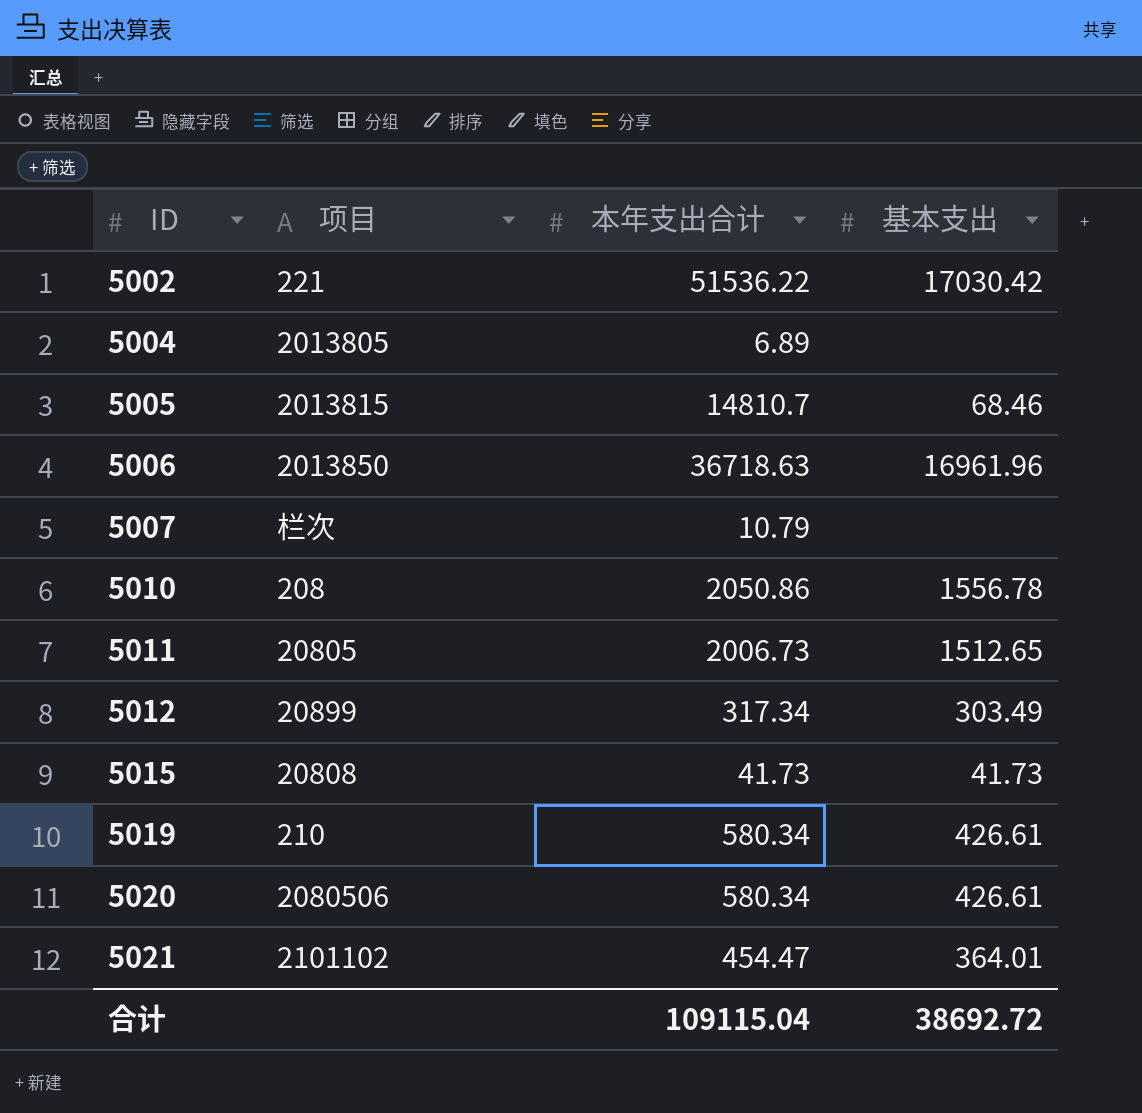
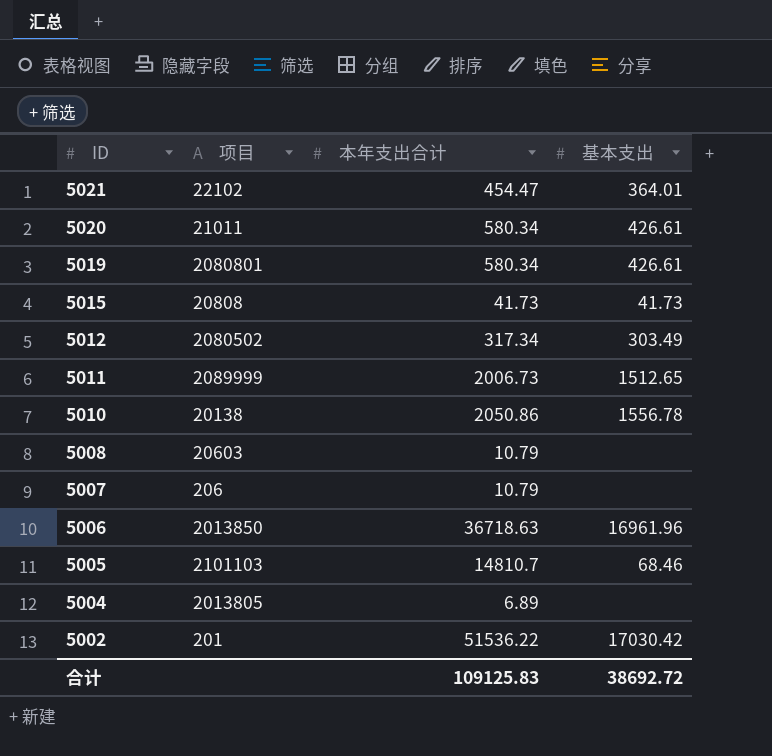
row order: ID ascending -> ID descending
5021 | 项目: 2101102 -> 22102
5020 | 项目: 2080506 -> 21011
5019 | 项目: 210 -> 2080801
5012 | 项目: 20899 -> 2080502
5011 | 项目: 20805 -> 2089999
5010 | 项目: 208 -> 20138
row 5008: none -> 20603 | 10.79 | none
5007 | 项目: 栏次 -> 206
5005 | 项目: 2013815 -> 2101103
5002 | 项目: 221 -> 201
合计 | 本年支出合计: 109115.04 -> 109125.83

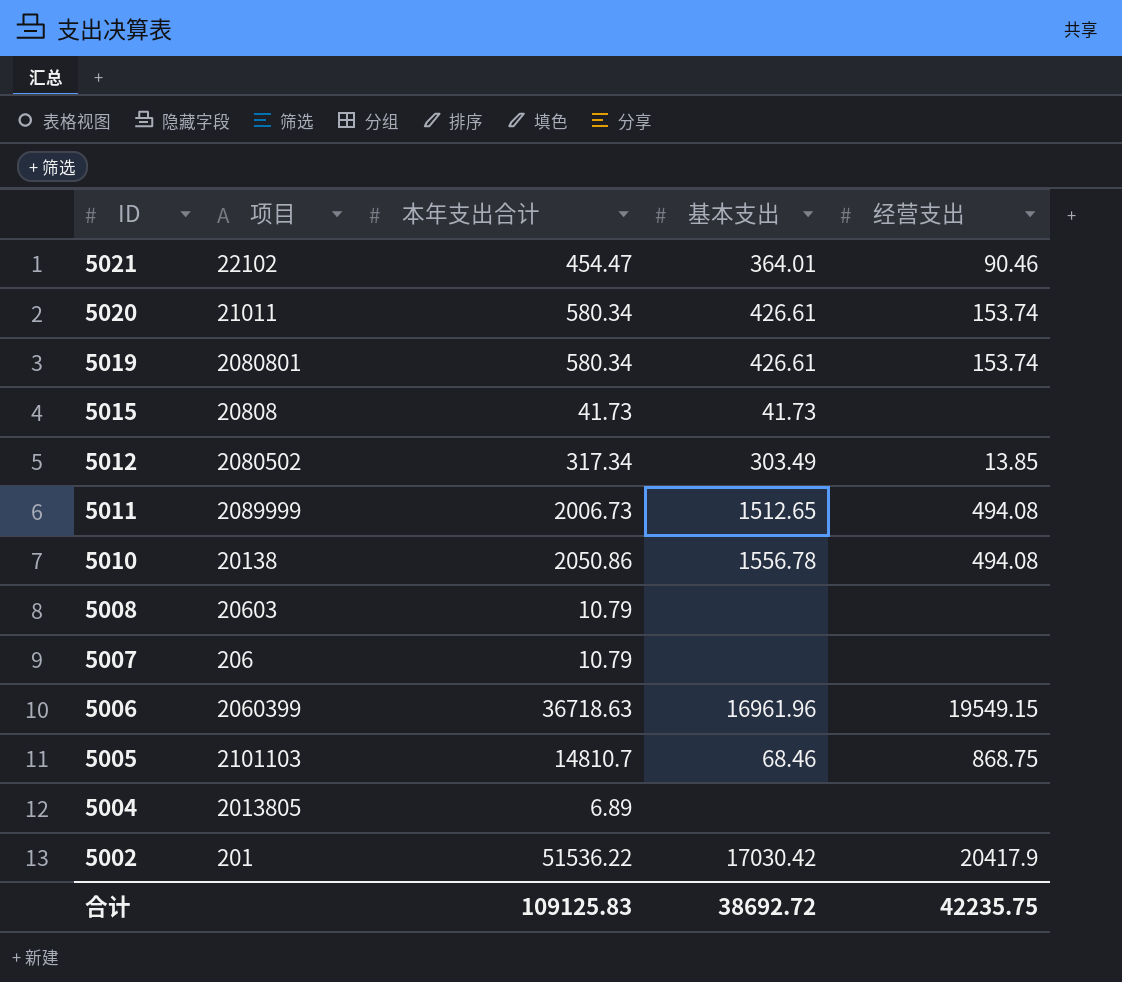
column 经营支出 | position: none -> 5
5006 | 项目: 2013850 -> 2060399

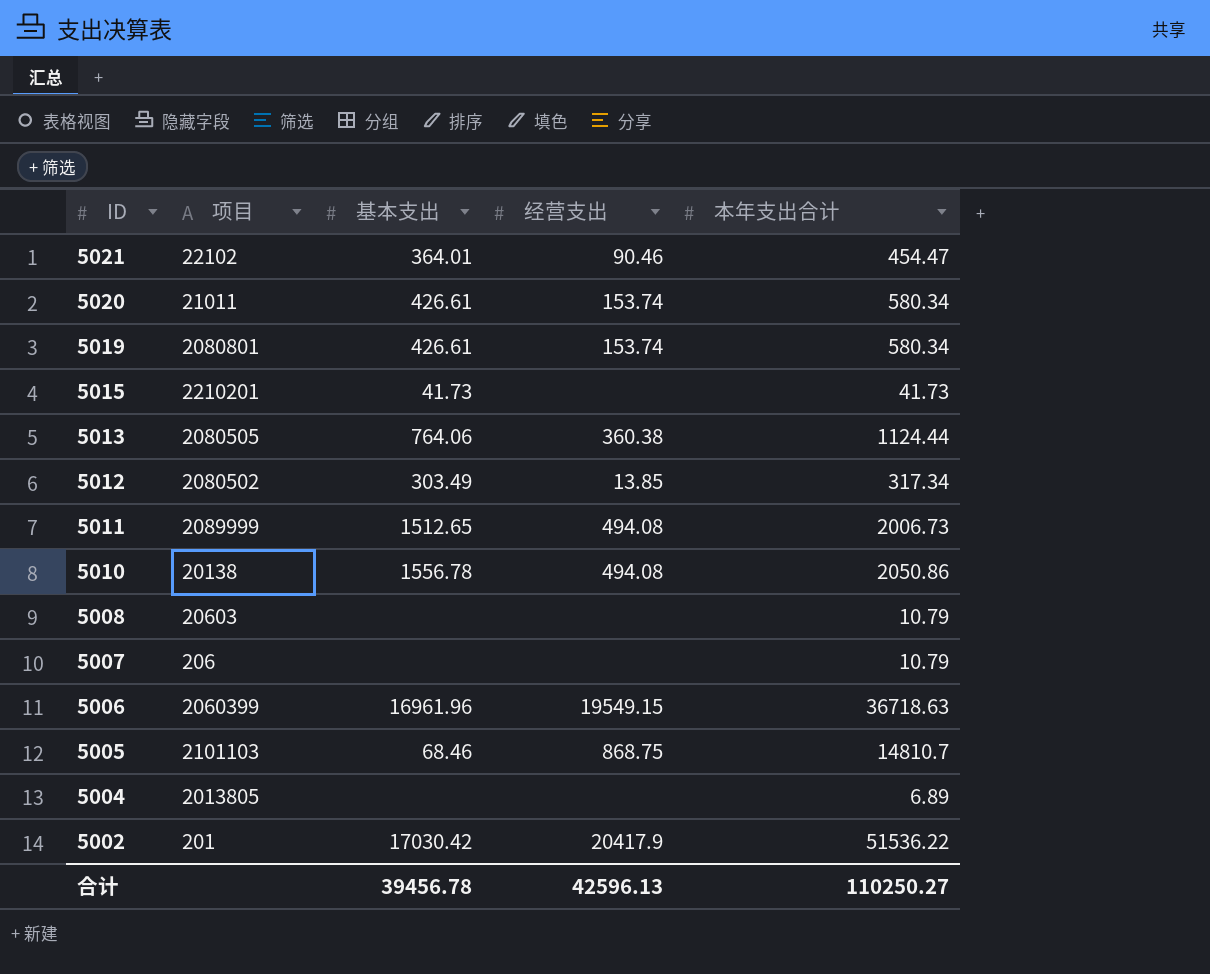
column 本年支出合计 | position: 3 -> 5
5015 | 项目: 20808 -> 2210201
row 5013: none -> 2080505 | 764.06 | 360.38 | 1124.44
合计 | 基本支出: 38692.72 -> 39456.78
合计 | 经营支出: 42235.75 -> 42596.13
合计 | 本年支出合计: 109125.83 -> 110250.27

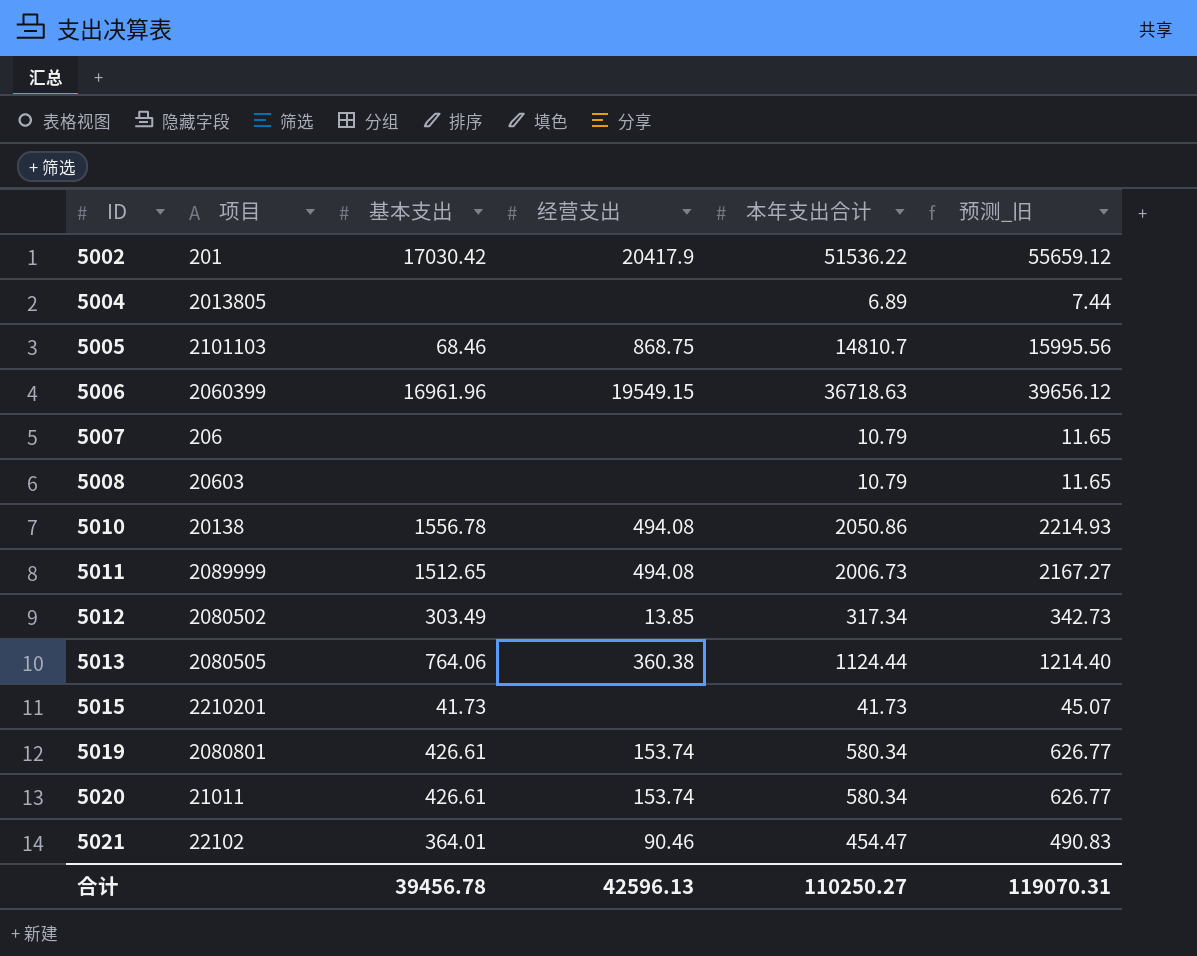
row order: ID descending -> ID ascending
column 预测_旧 | formula: none -> [本年支出合计] * 1.08

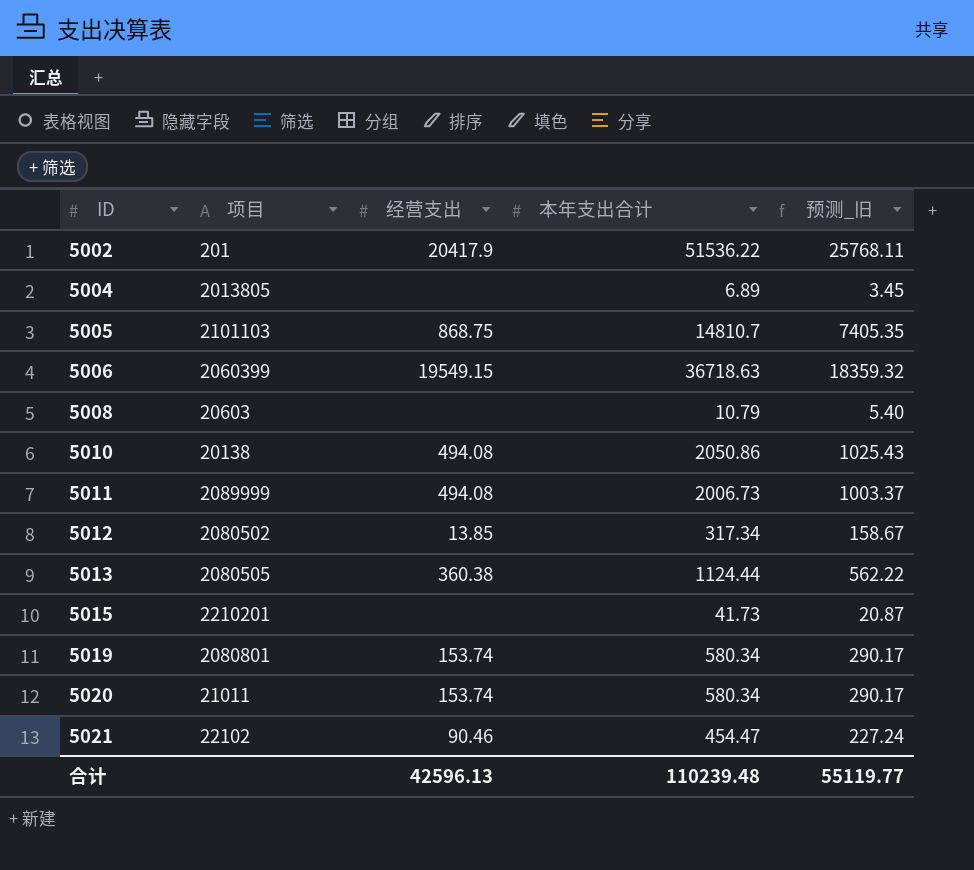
column 基本支出 | position: 3 -> none
column 预测_旧 | formula: [本年支出合计] * 1.08 -> [本年支出合计] * 0.5
row 5007: 206 | none | none | 10.79 | 11.65 -> none
合计 | 本年支出合计: 110250.27 -> 110239.48
合计 | 预测_旧: 119070.31 -> 55119.77

